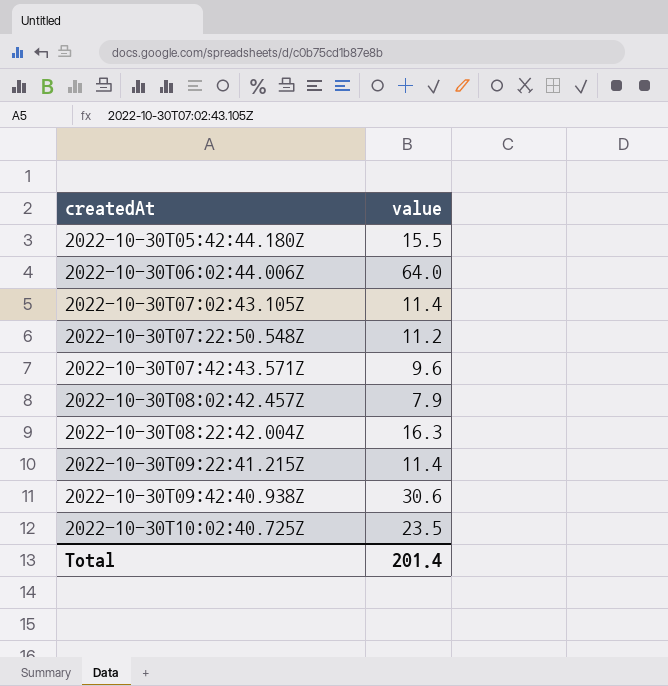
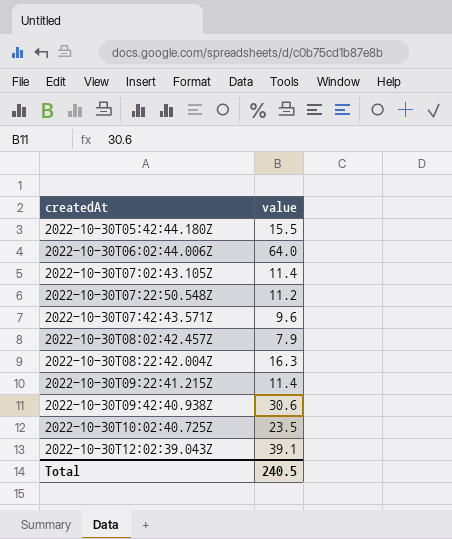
row 2022-10-30T12:02:39.043Z: none -> 39.1
Total | value: 201.4 -> 240.5

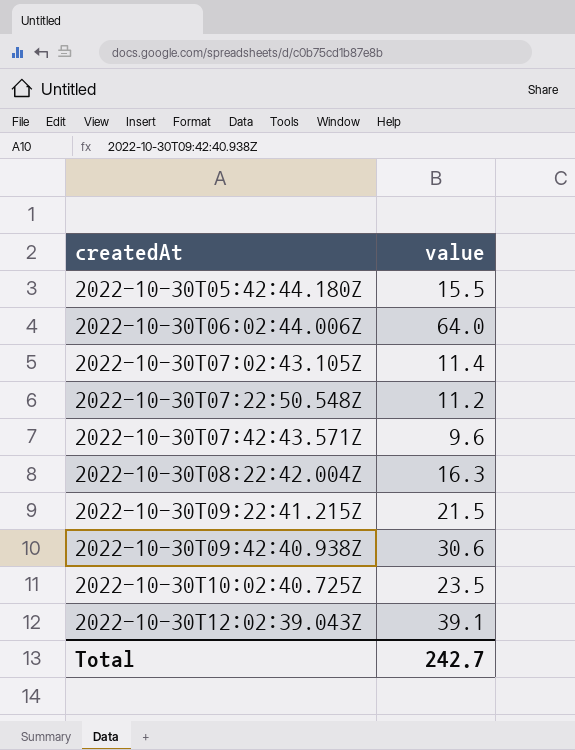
row 2022-10-30T08:02:42.457Z: 7.9 -> none
2022-10-30T09:22:41.215Z | value: 11.4 -> 21.5
Total | value: 240.5 -> 242.7

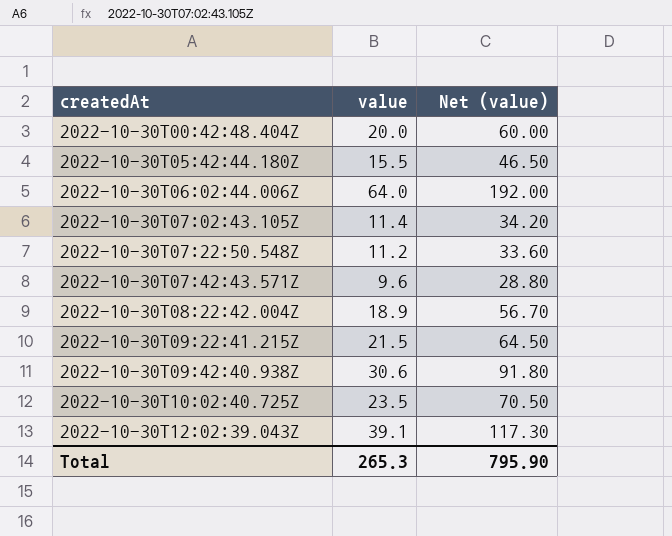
column Net (value) | formula: none -> [value] * 3
row 2022-10-30T00:42:48.404Z: none -> 20.0 | 60.00
2022-10-30T08:22:42.004Z | value: 16.3 -> 18.9
Total | value: 242.7 -> 265.3

